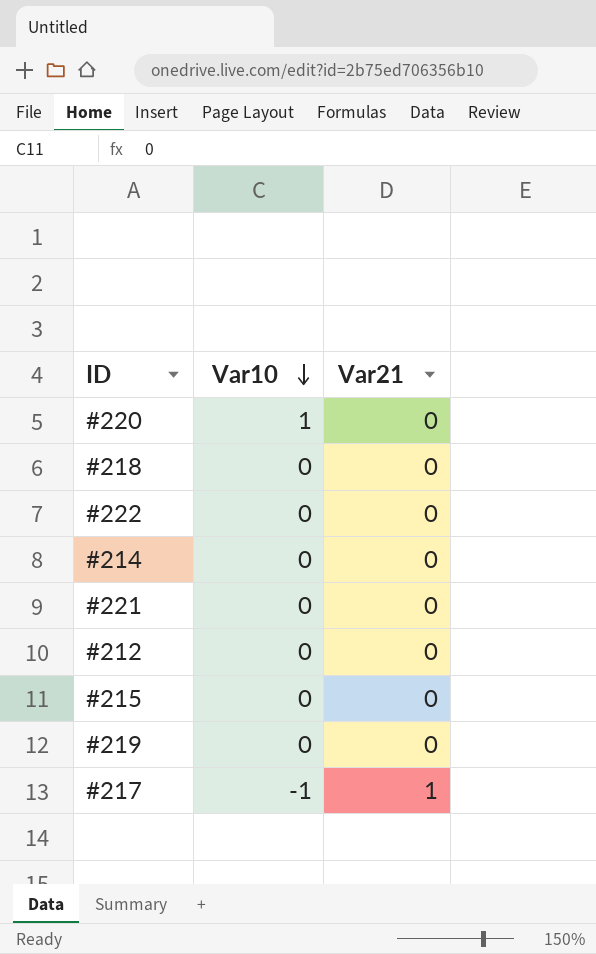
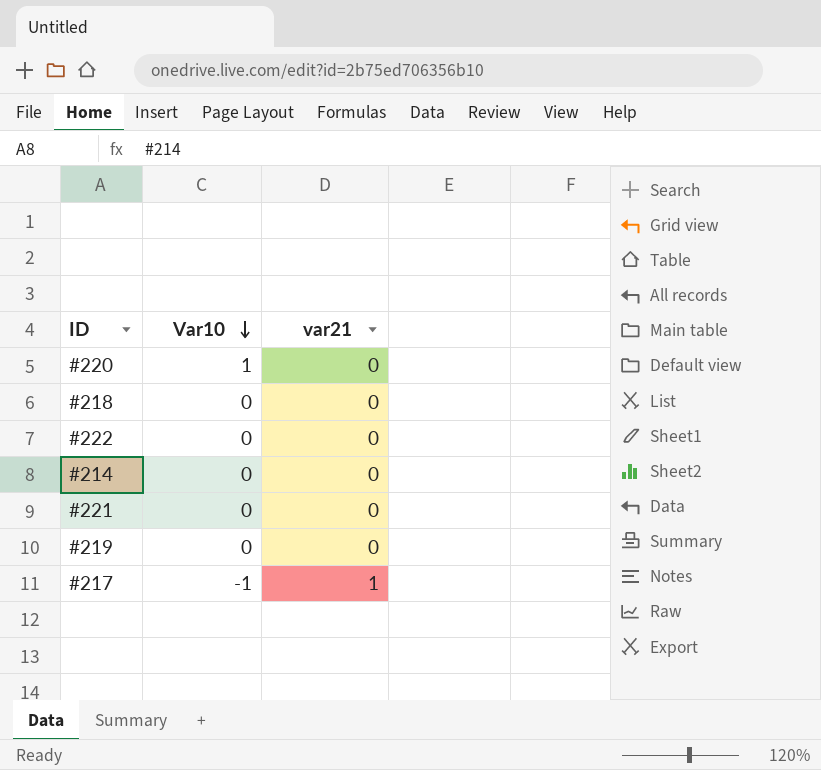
column name: Var21 -> var21
row #212: 0 | 0 -> none
row #215: 0 | 0 -> none

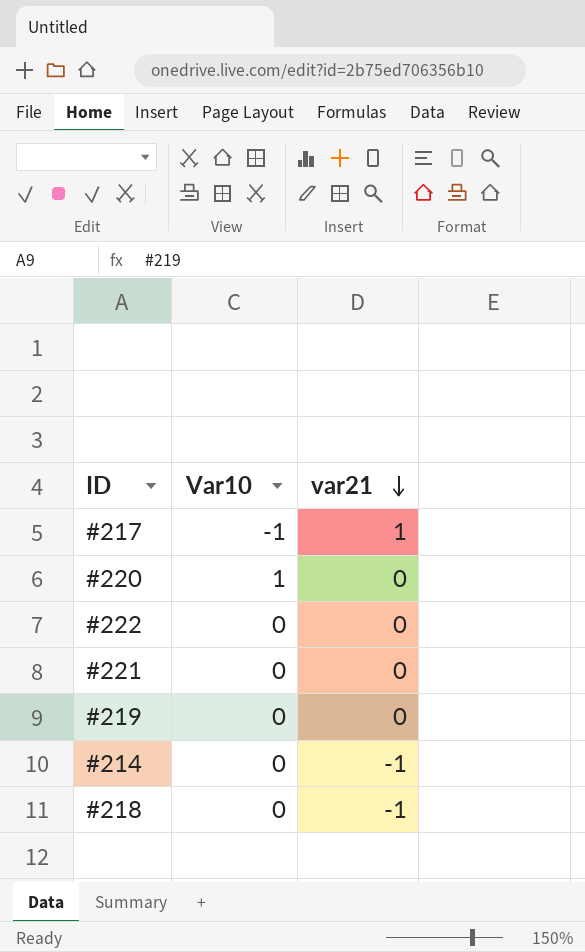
row order: Var10 descending -> var21 descending
#214 | var21: 0 -> -1
#218 | var21: 0 -> -1

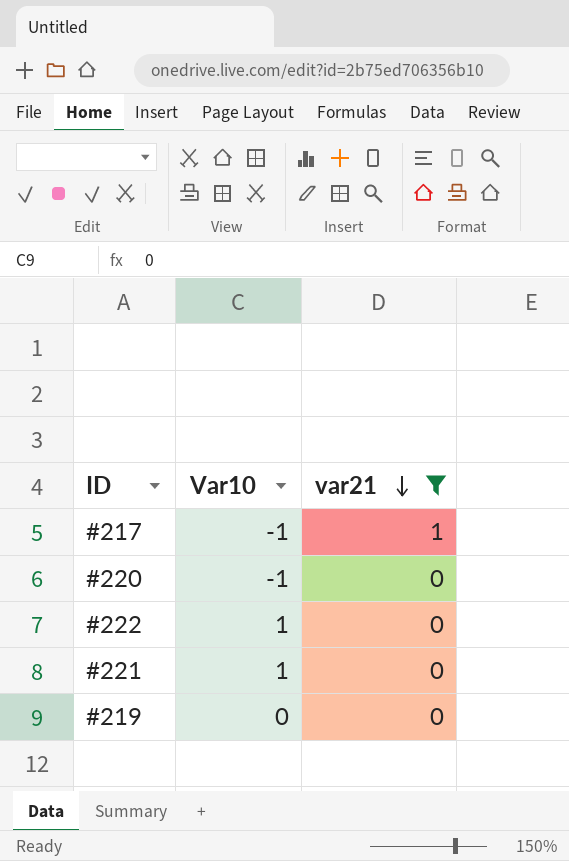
filter: none -> var21 != -1
#220 | Var10: 1 -> -1
#222 | Var10: 0 -> 1
#221 | Var10: 0 -> 1

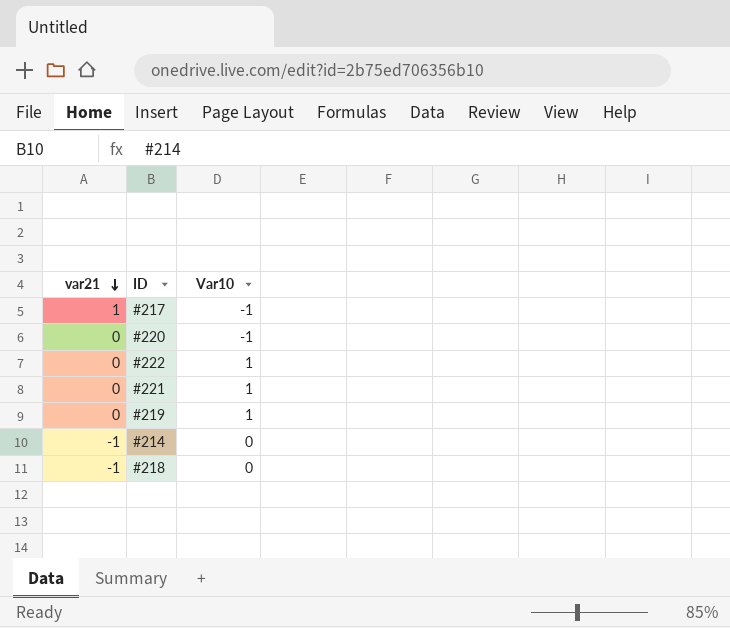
filter: var21 != -1 -> none
column var21 | position: 3 -> 1
#219 | Var10: 0 -> 1

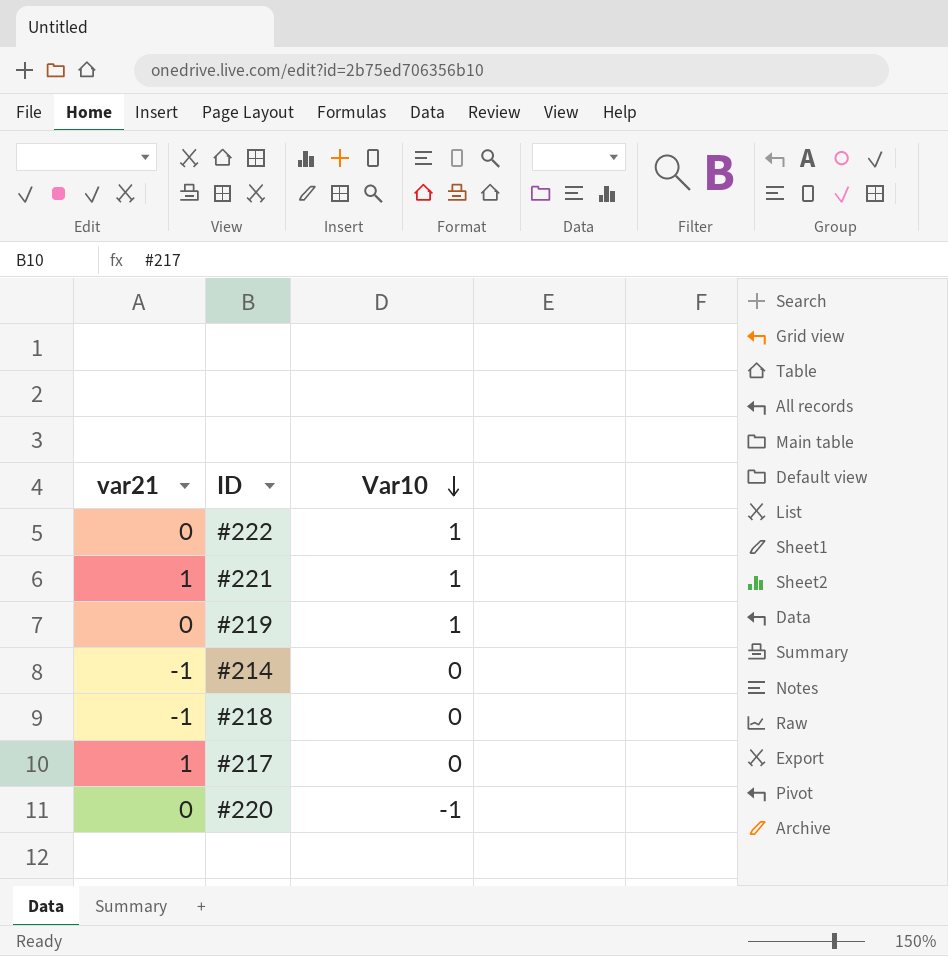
row order: var21 descending -> Var10 descending
#221 | var21: 0 -> 1
#217 | Var10: -1 -> 0

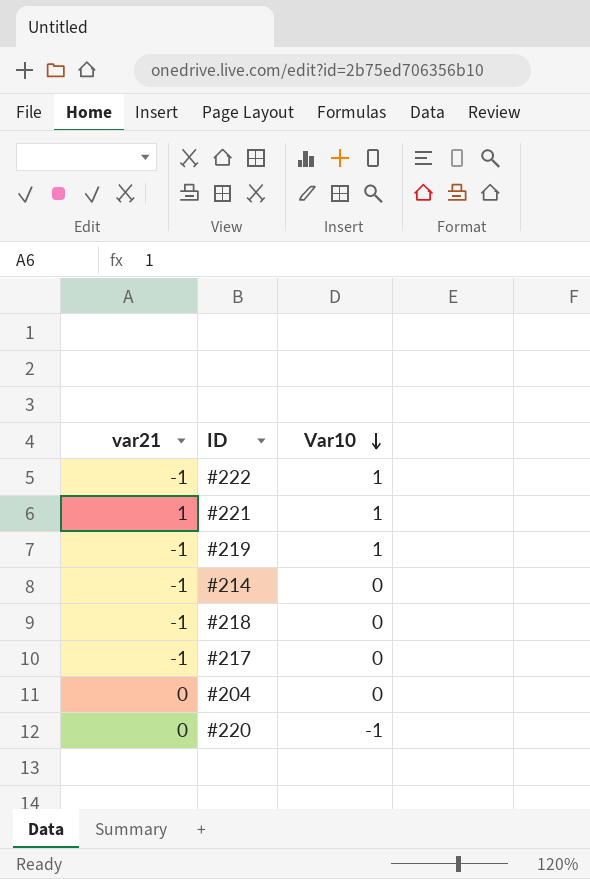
#222 | var21: 0 -> -1
#219 | var21: 0 -> -1
#217 | var21: 1 -> -1
row #204: none -> 0 | 0

